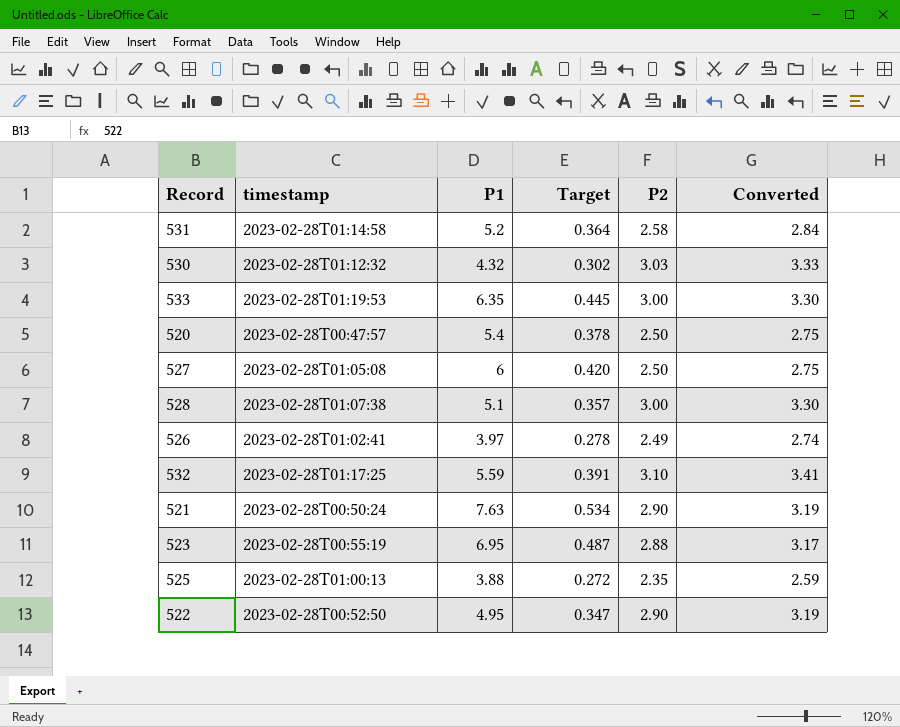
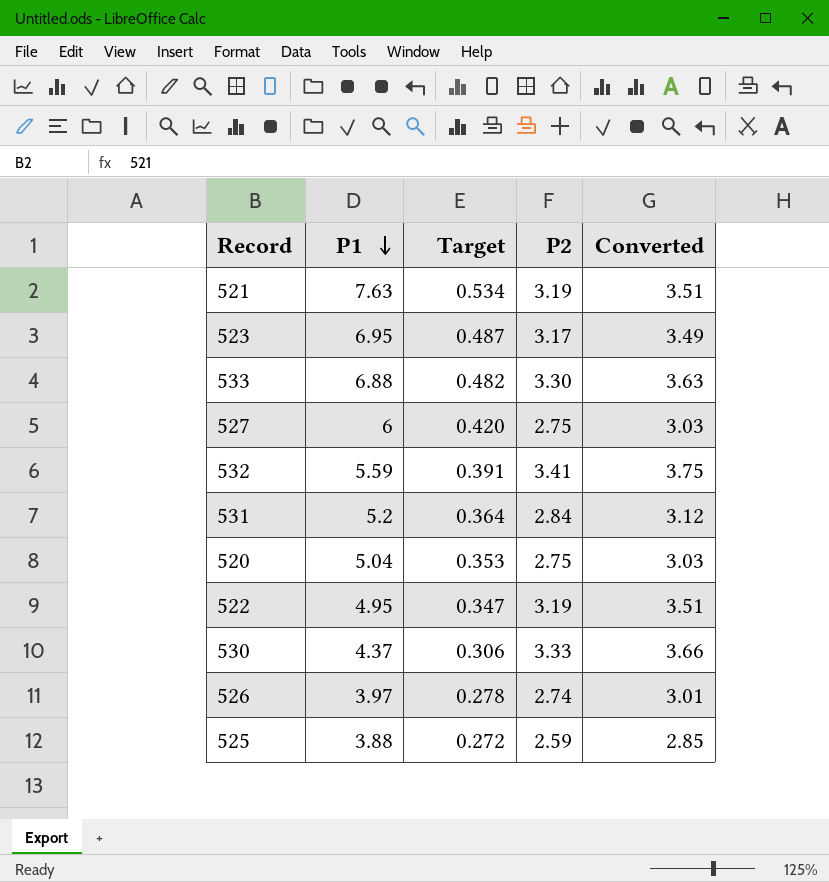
row order: none -> P1 descending
column timestamp | position: 2 -> none
row 528: 2023-02-28T01:07:38 | 5.1 | 0.357 | 3.00 | 3.30 -> none
521 | P2: 2.90 -> 3.19
521 | Converted: 3.19 -> 3.51
523 | P2: 2.88 -> 3.17
523 | Converted: 3.17 -> 3.49
533 | P1: 6.35 -> 6.88
533 | Target: 0.445 -> 0.482
533 | P2: 3.00 -> 3.30
533 | Converted: 3.30 -> 3.63
527 | P2: 2.50 -> 2.75
527 | Converted: 2.75 -> 3.03
532 | P2: 3.10 -> 3.41
532 | Converted: 3.41 -> 3.75
531 | P2: 2.58 -> 2.84
531 | Converted: 2.84 -> 3.12
520 | P1: 5.4 -> 5.04
520 | Target: 0.378 -> 0.353
520 | P2: 2.50 -> 2.75
520 | Converted: 2.75 -> 3.03
522 | P2: 2.90 -> 3.19
522 | Converted: 3.19 -> 3.51
530 | P1: 4.32 -> 4.37
530 | Target: 0.302 -> 0.306
530 | P2: 3.03 -> 3.33
530 | Converted: 3.33 -> 3.66
526 | P2: 2.49 -> 2.74
526 | Converted: 2.74 -> 3.01
525 | P2: 2.35 -> 2.59
525 | Converted: 2.59 -> 2.85

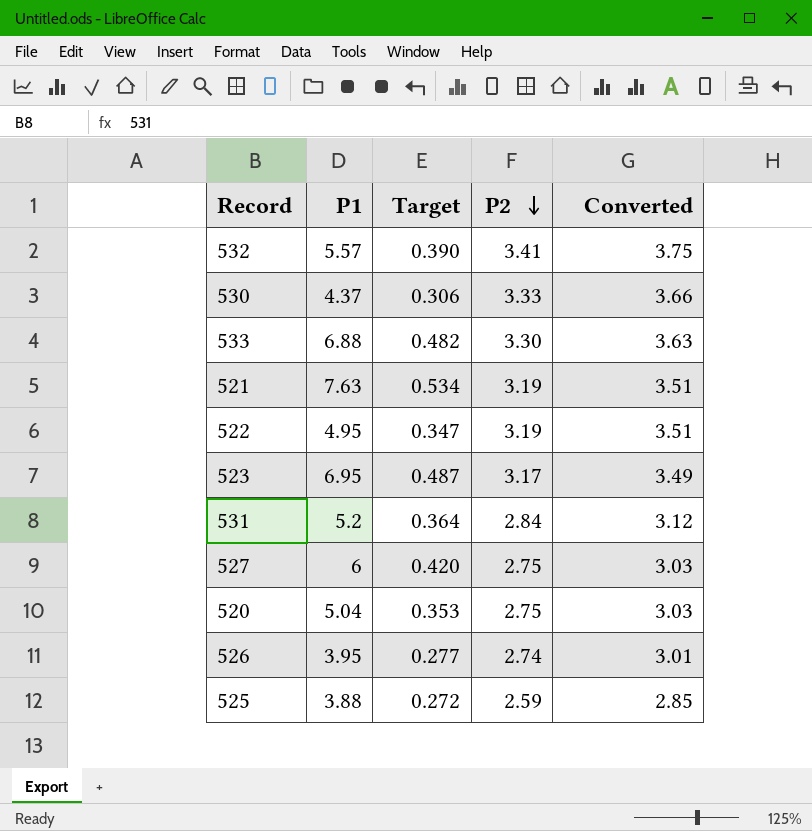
row order: P1 descending -> P2 descending
532 | P1: 5.59 -> 5.57
532 | Target: 0.391 -> 0.390
526 | P1: 3.97 -> 3.95
526 | Target: 0.278 -> 0.277

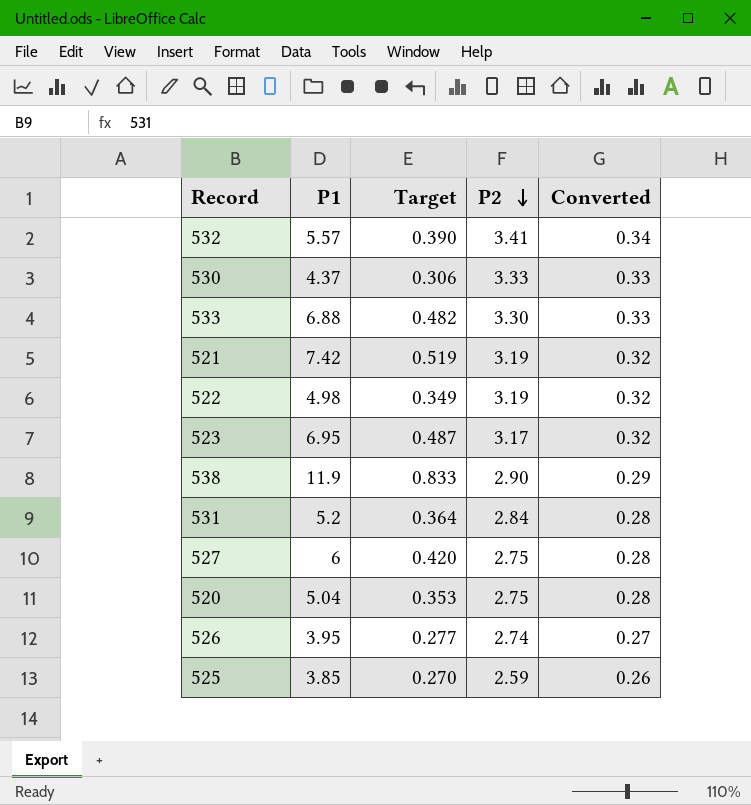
column Converted | formula: [P2] * 1.1 -> [P2] * 0.1
521 | P1: 7.63 -> 7.42
521 | Target: 0.534 -> 0.519
522 | P1: 4.95 -> 4.98
522 | Target: 0.347 -> 0.349
row 538: none -> 11.9 | 0.833 | 2.90 | 0.29
525 | P1: 3.88 -> 3.85
525 | Target: 0.272 -> 0.270

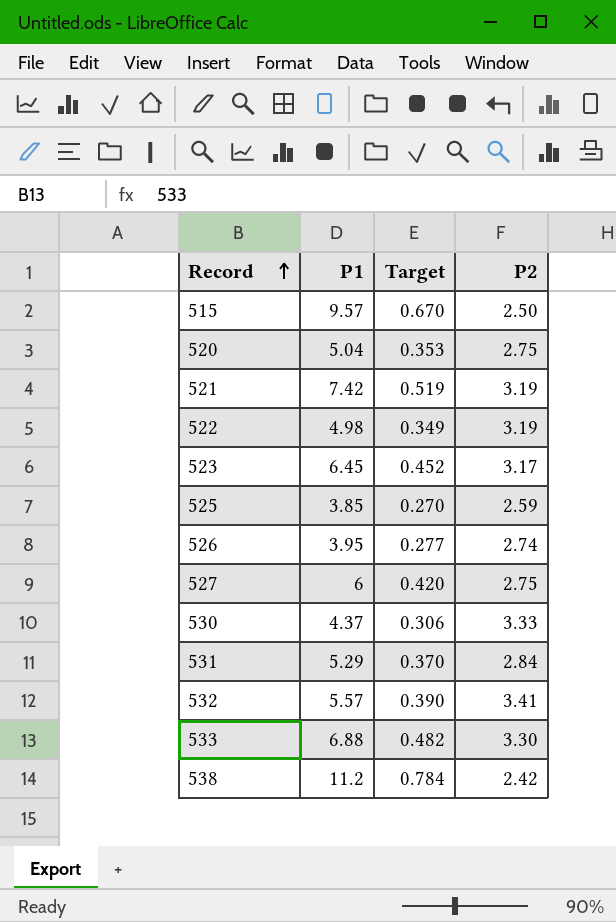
row order: P2 descending -> Record ascending
column Converted | formula: [P2] * 0.1 -> none
row 515: none -> 9.57 | 0.670 | 2.50
523 | P1: 6.95 -> 6.45
523 | Target: 0.487 -> 0.452
531 | P1: 5.2 -> 5.29
531 | Target: 0.364 -> 0.370
538 | P1: 11.9 -> 11.2
538 | Target: 0.833 -> 0.784
538 | P2: 2.90 -> 2.42

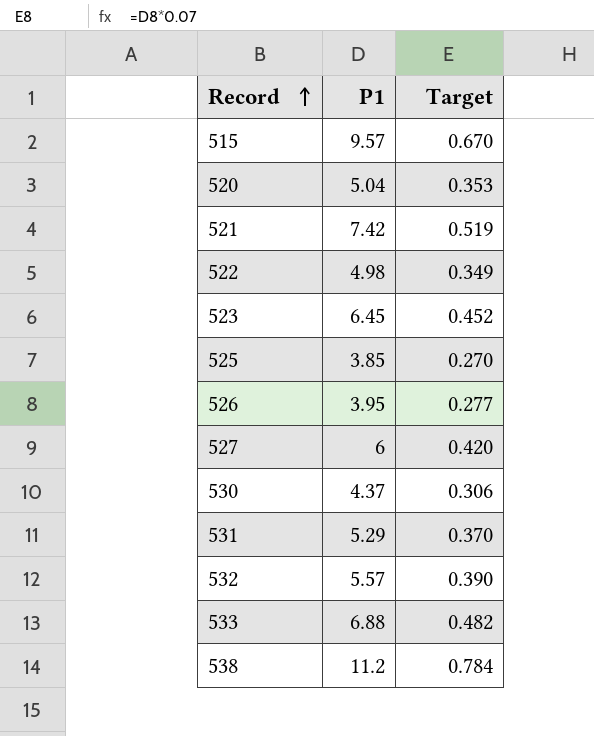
column P2 | position: 4 -> none

